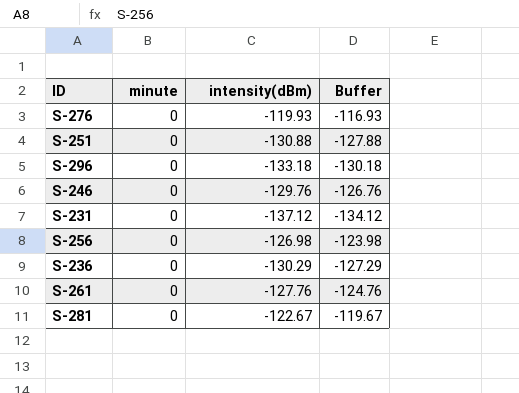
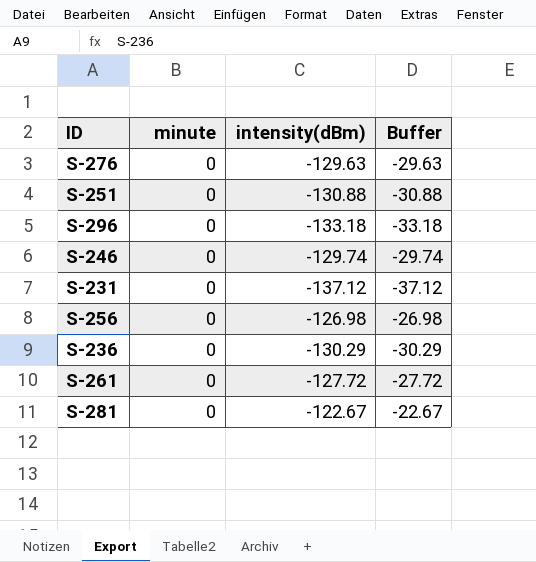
column Buffer | formula: [intensity(dBm)] + 3 -> [intensity(dBm)] + 100
S-276 | intensity(dBm): -119.93 -> -129.63
S-246 | intensity(dBm): -129.76 -> -129.74
S-261 | intensity(dBm): -127.76 -> -127.72

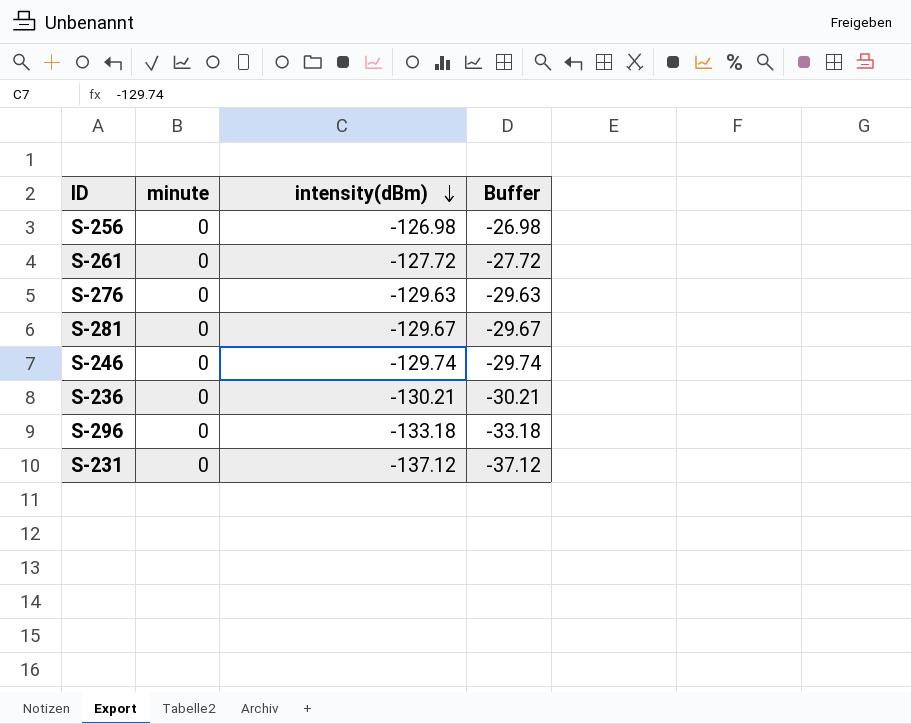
row order: none -> intensity(dBm) descending
row S-251: 0 | -130.88 | -30.88 -> none
S-281 | intensity(dBm): -122.67 -> -129.67
S-281 | Buffer: -22.67 -> -29.67
S-236 | intensity(dBm): -130.29 -> -130.21
S-236 | Buffer: -30.29 -> -30.21

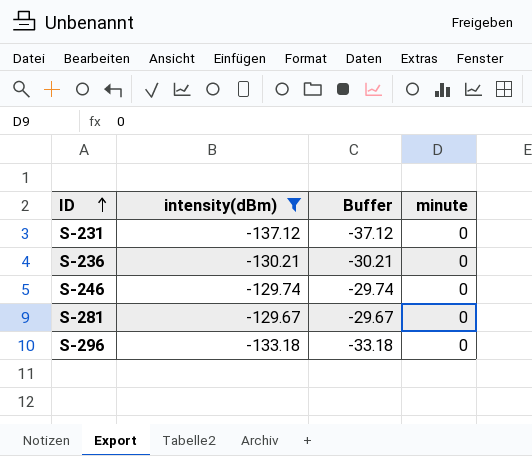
filter: none -> intensity(dBm) <= -129.67
row order: intensity(dBm) descending -> ID ascending
column minute | position: 2 -> 4

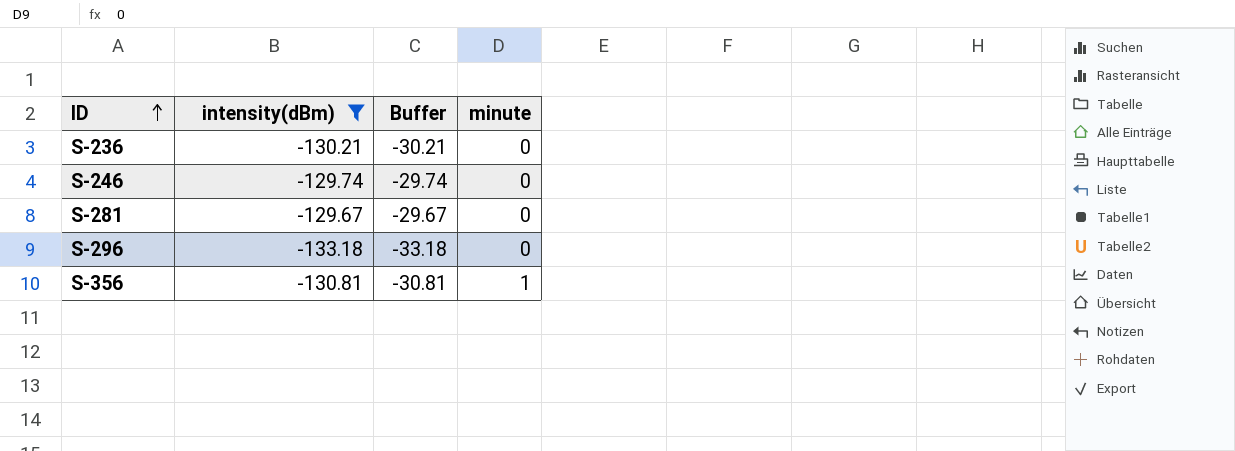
row S-231: -137.12 | -37.12 | 0 -> none
row S-356: none -> -130.81 | -30.81 | 1

